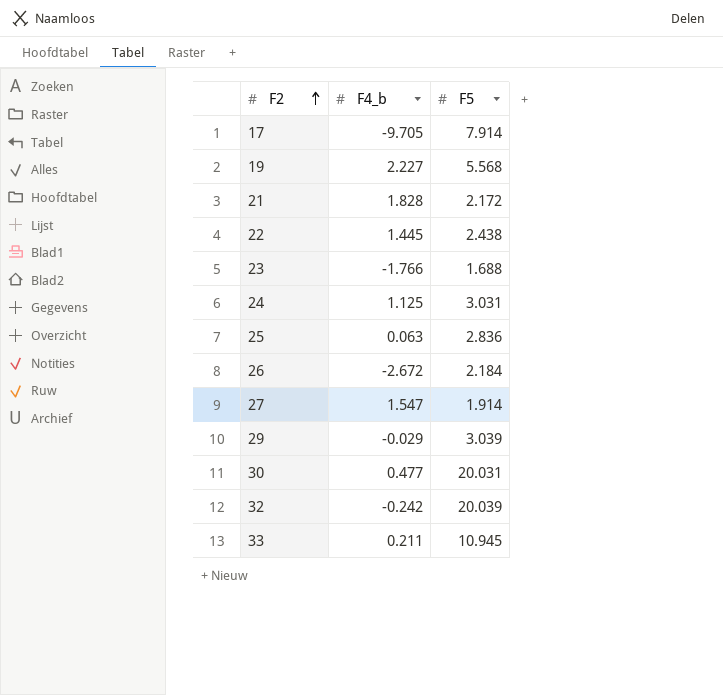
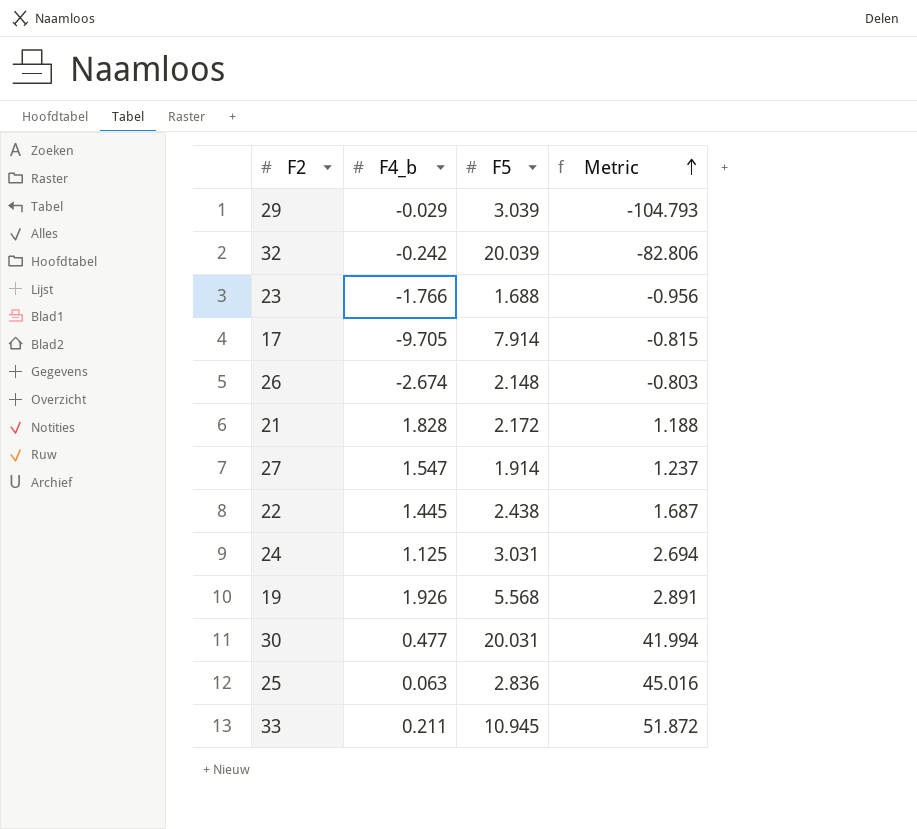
row order: F2 ascending -> Metric ascending
column Metric | formula: none -> [F5] / [F4_b]
26 | F4_b: -2.672 -> -2.674
26 | F5: 2.184 -> 2.148
19 | F4_b: 2.227 -> 1.926

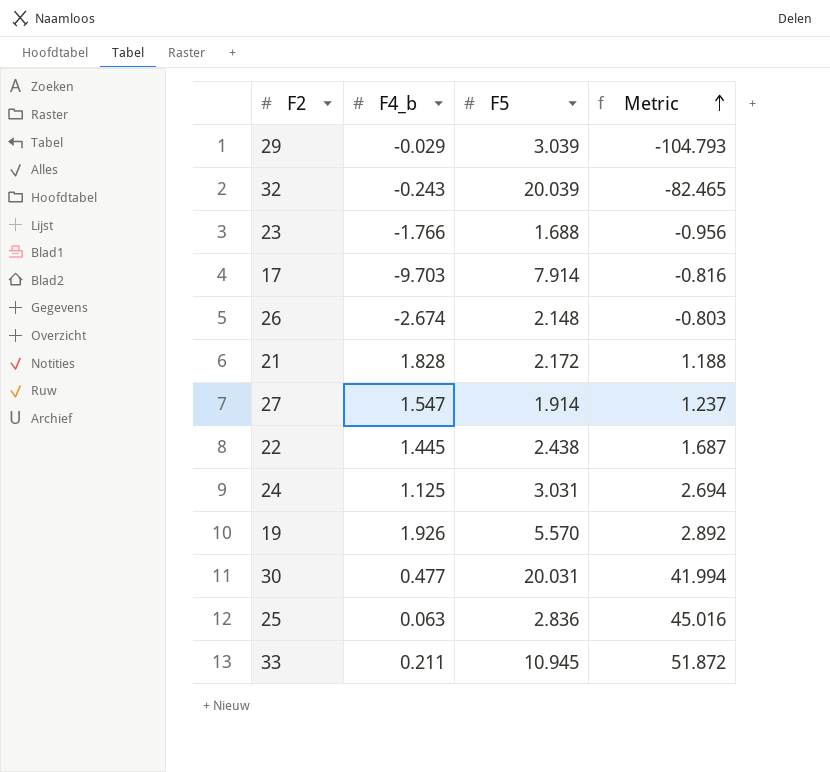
32 | F4_b: -0.242 -> -0.243
32 | Metric: -82.806 -> -82.465
17 | F4_b: -9.705 -> -9.703
17 | Metric: -0.815 -> -0.816
19 | F5: 5.568 -> 5.570
19 | Metric: 2.891 -> 2.892

